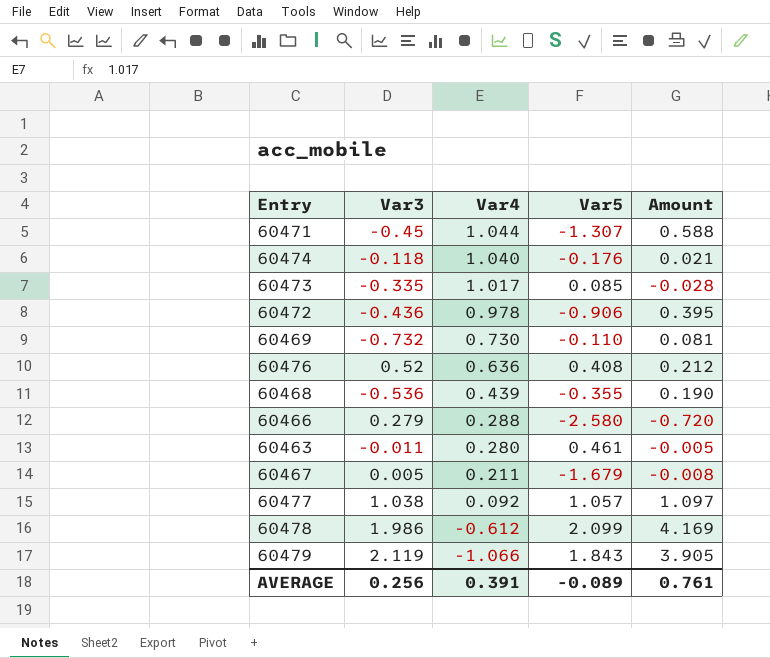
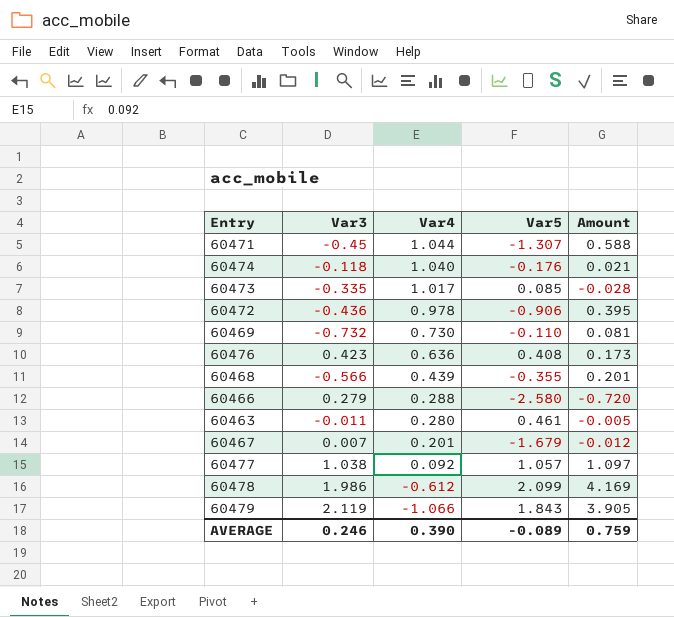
60476 | Var3: 0.52 -> 0.423
60476 | Amount: 0.212 -> 0.173
60468 | Var3: -0.536 -> -0.566
60468 | Amount: 0.190 -> 0.201
60467 | Var3: 0.005 -> 0.007
60467 | Var4: 0.211 -> 0.201
60467 | Amount: -0.008 -> -0.012
AVERAGE | Var3: 0.256 -> 0.246
AVERAGE | Var4: 0.391 -> 0.390
AVERAGE | Amount: 0.761 -> 0.759

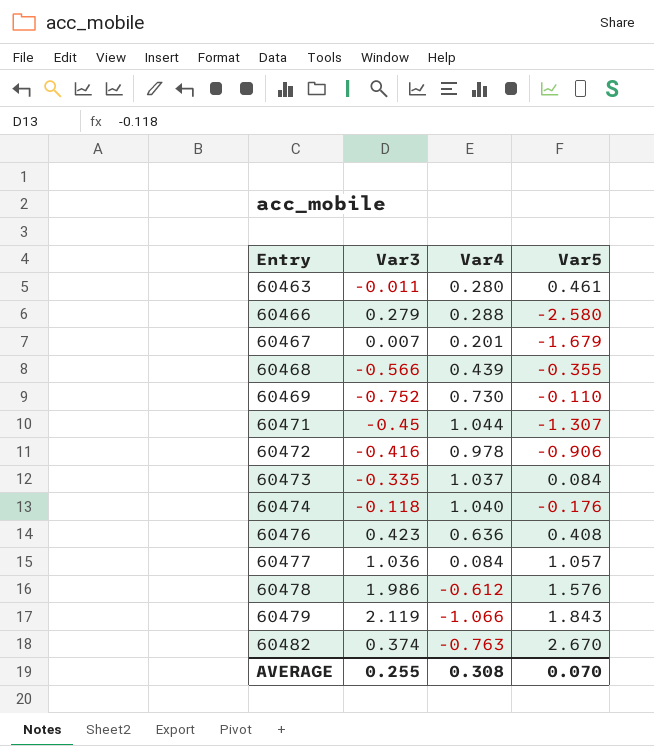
row order: Var4 descending -> Entry ascending
column Amount | formula: [Var3] * [Var5] -> none
60469 | Var3: -0.732 -> -0.752
60472 | Var3: -0.436 -> -0.416
60473 | Var4: 1.017 -> 1.037
60473 | Var5: 0.085 -> 0.084
60477 | Var3: 1.038 -> 1.036
60477 | Var4: 0.092 -> 0.084
60478 | Var5: 2.099 -> 1.576
row 60482: none -> 0.374 | -0.763 | 2.670
AVERAGE | Var3: 0.246 -> 0.255
AVERAGE | Var4: 0.390 -> 0.308
AVERAGE | Var5: -0.089 -> 0.070

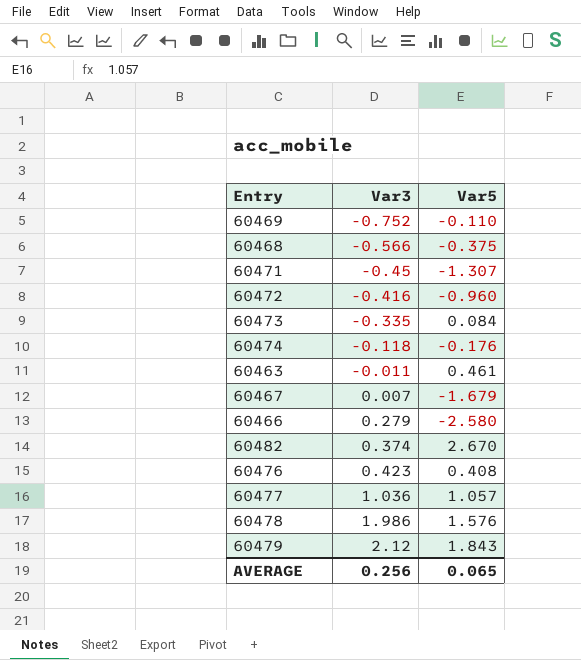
row order: Entry ascending -> Var3 ascending
column Var4 | position: 3 -> none
60468 | Var5: -0.355 -> -0.375
60472 | Var5: -0.906 -> -0.960
60479 | Var3: 2.119 -> 2.12
AVERAGE | Var3: 0.255 -> 0.256
AVERAGE | Var5: 0.070 -> 0.065

